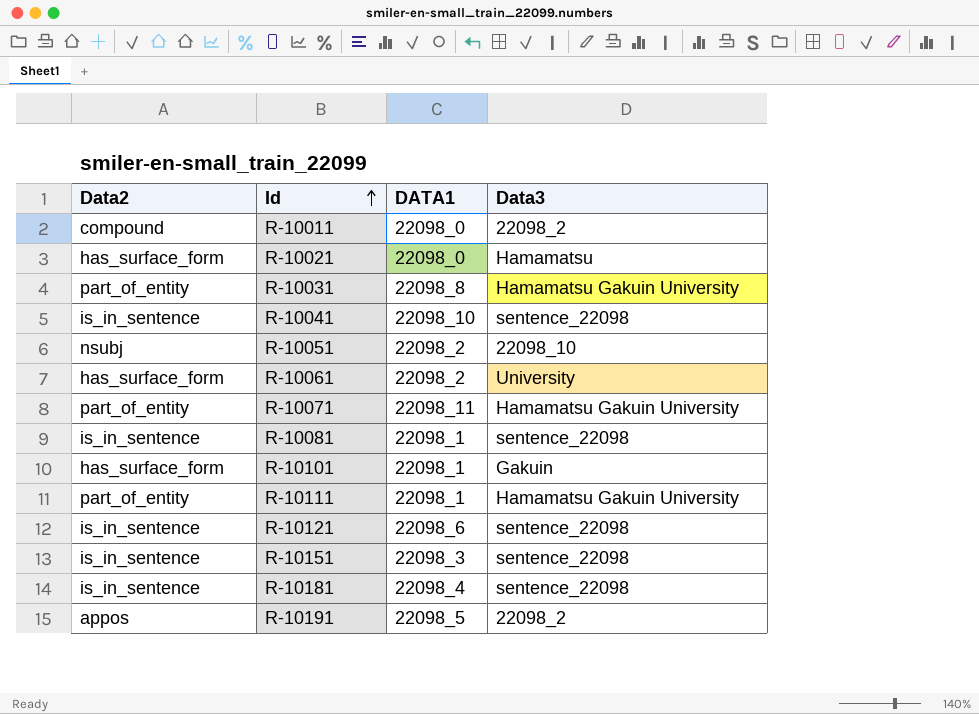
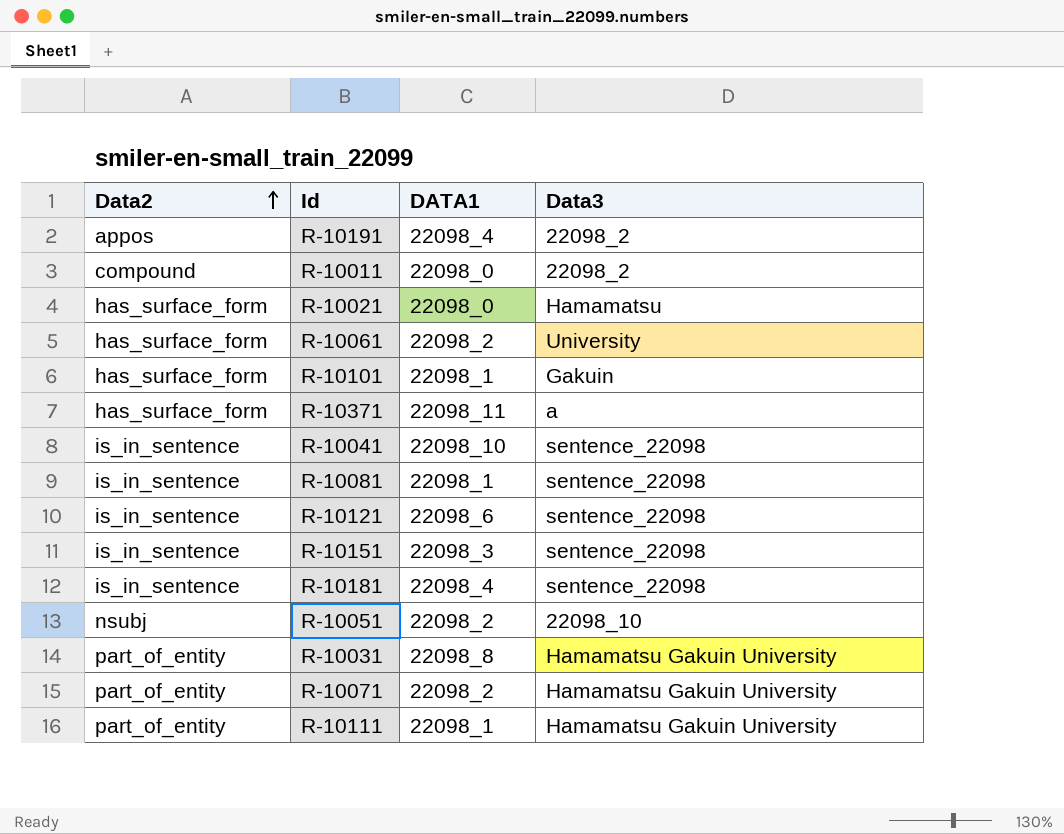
row order: Id ascending -> Data2 ascending
R-10191 | DATA1: 22098_5 -> 22098_4
row R-10371: none -> has_surface_form | 22098_11 | a
R-10071 | DATA1: 22098_11 -> 22098_2

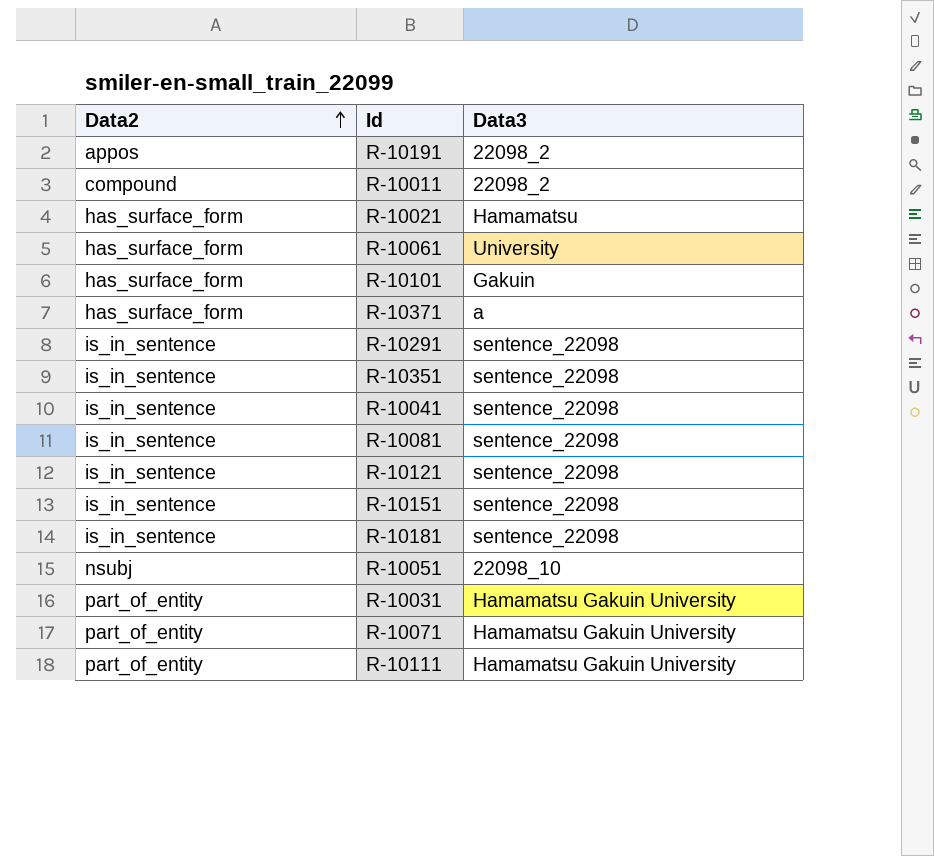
column DATA1 | position: 3 -> none
row R-10291: none -> is_in_sentence | sentence_22098
row R-10351: none -> is_in_sentence | sentence_22098

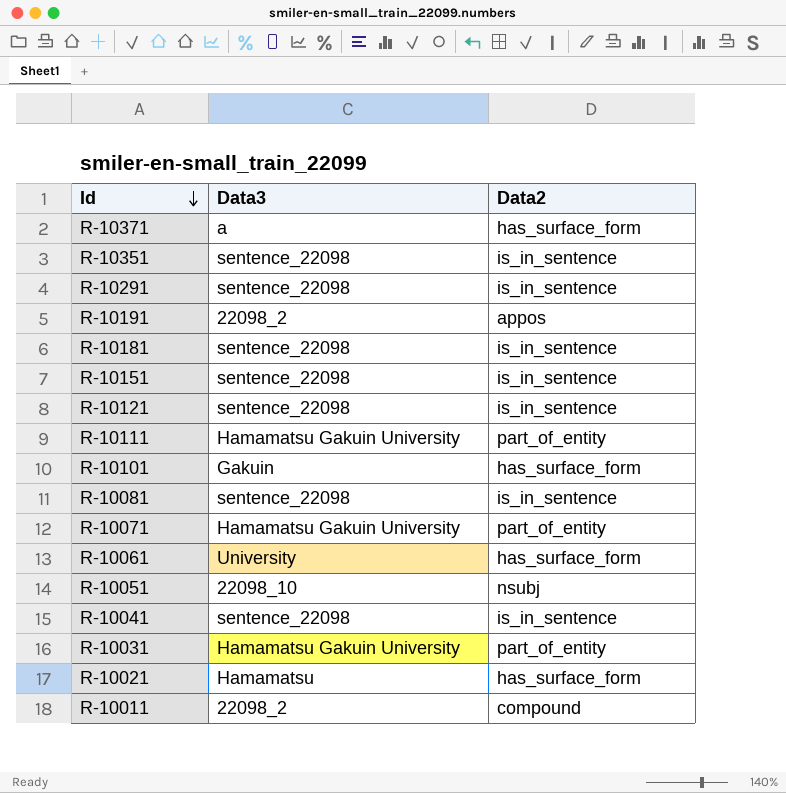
row order: Data2 ascending -> Id descending
column Data2 | position: 1 -> 3

